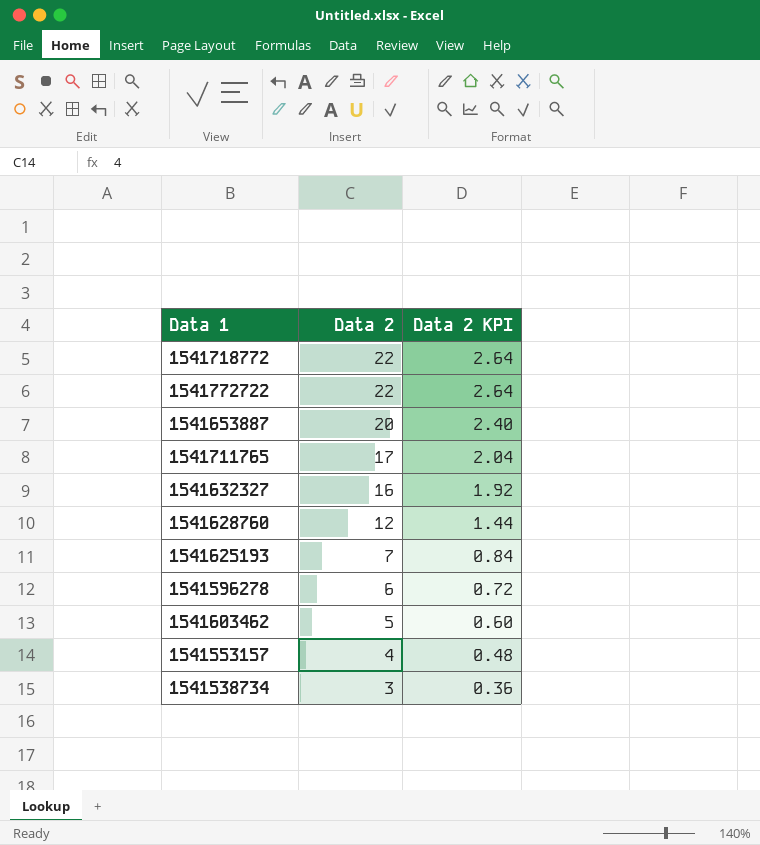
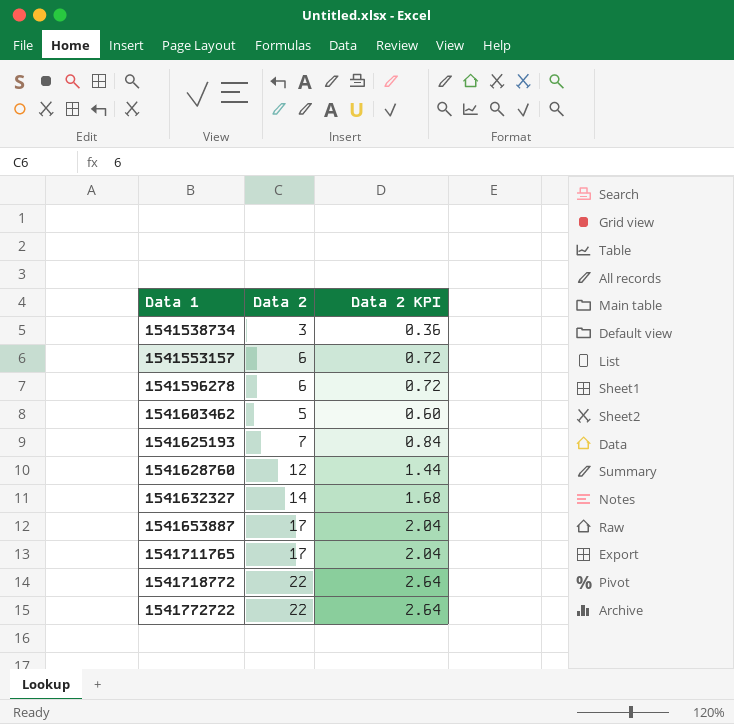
row order: Data 2 descending -> Data 1 ascending
1541553157 | Data 2: 4 -> 6
1541553157 | Data 2 KPI: 0.48 -> 0.72
1541632327 | Data 2: 16 -> 14
1541632327 | Data 2 KPI: 1.92 -> 1.68
1541653887 | Data 2: 20 -> 17
1541653887 | Data 2 KPI: 2.40 -> 2.04

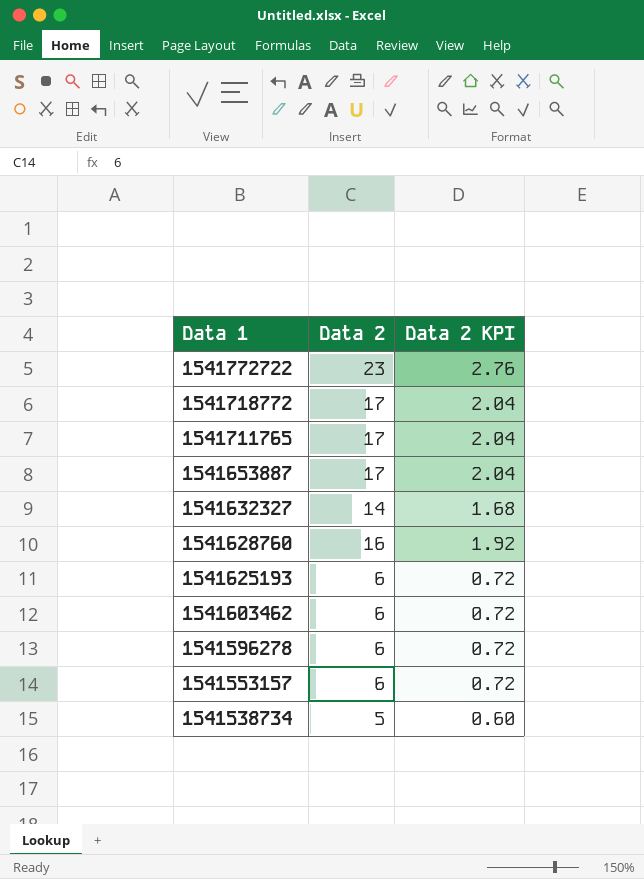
row order: Data 1 ascending -> Data 1 descending
1541772722 | Data 2: 22 -> 23
1541772722 | Data 2 KPI: 2.64 -> 2.76
1541718772 | Data 2: 22 -> 17
1541718772 | Data 2 KPI: 2.64 -> 2.04
1541628760 | Data 2: 12 -> 16
1541628760 | Data 2 KPI: 1.44 -> 1.92
1541625193 | Data 2: 7 -> 6
1541625193 | Data 2 KPI: 0.84 -> 0.72
1541603462 | Data 2: 5 -> 6
1541603462 | Data 2 KPI: 0.60 -> 0.72
1541538734 | Data 2: 3 -> 5
1541538734 | Data 2 KPI: 0.36 -> 0.60

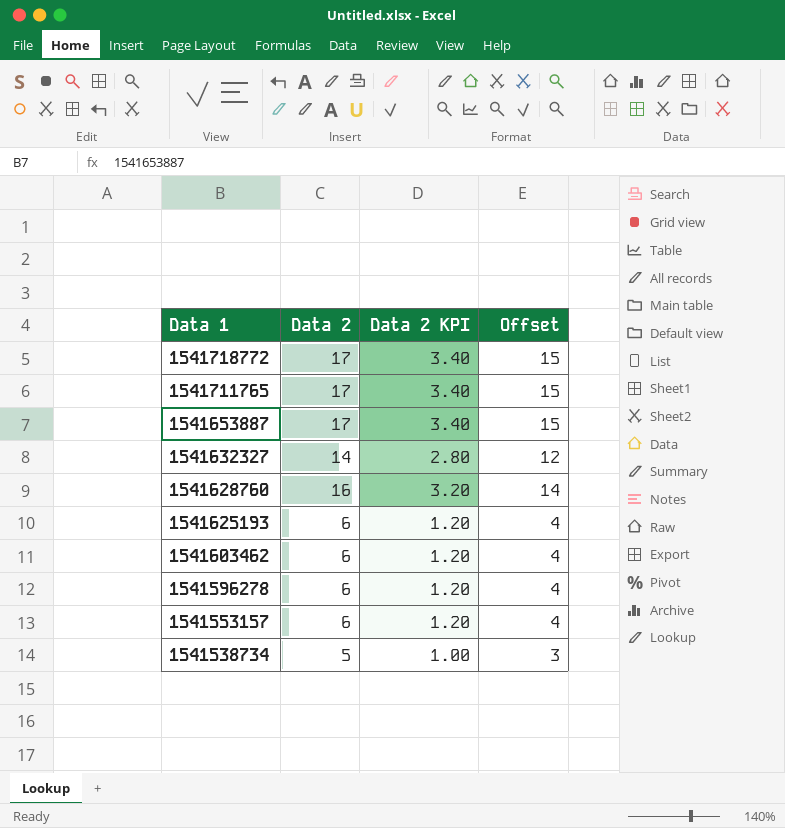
column Data 2 KPI | formula: [Data 2] * 0.12 -> [Data 2] * 0.2
column Offset | formula: none -> [Data 2] - 2
row 1541772722: 23 | 2.76 -> none

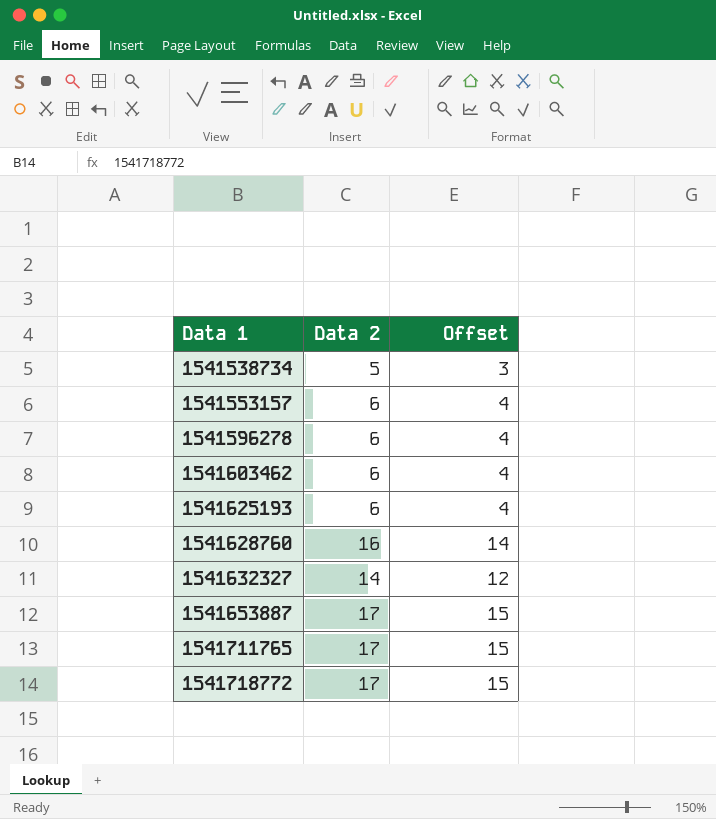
row order: Data 1 descending -> Data 1 ascending
column Data 2 KPI | formula: [Data 2] * 0.2 -> none

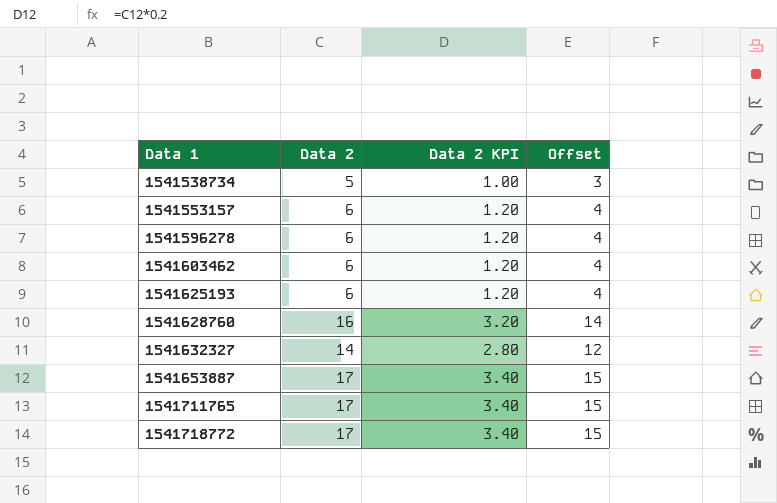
column Data 2 KPI | formula: none -> [Data 2] * 0.2

